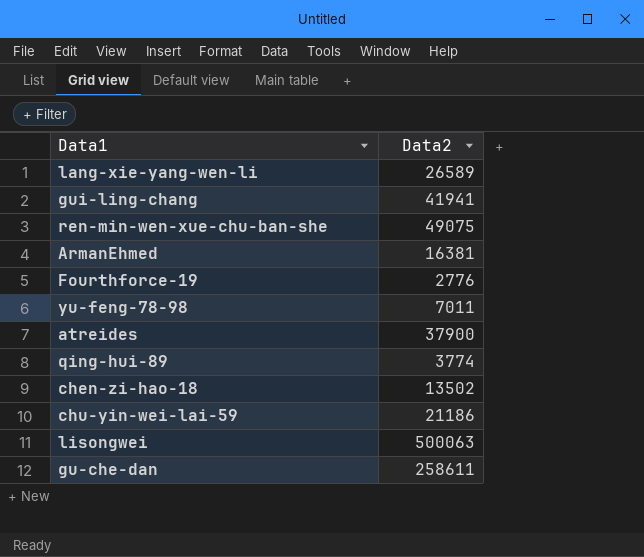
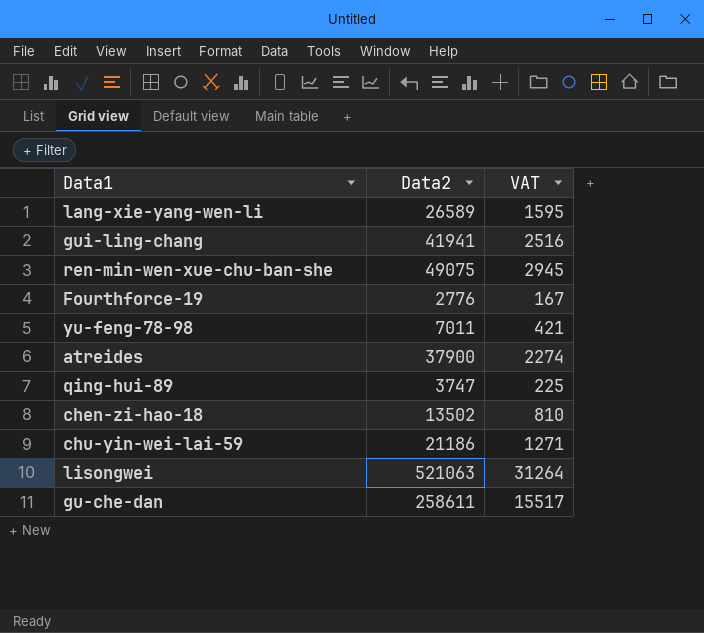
column VAT | formula: none -> [Data2] * 0.06
row ArmanEhmed: 16381 -> none
qing-hui-89 | Data2: 3774 -> 3747
lisongwei | Data2: 500063 -> 521063

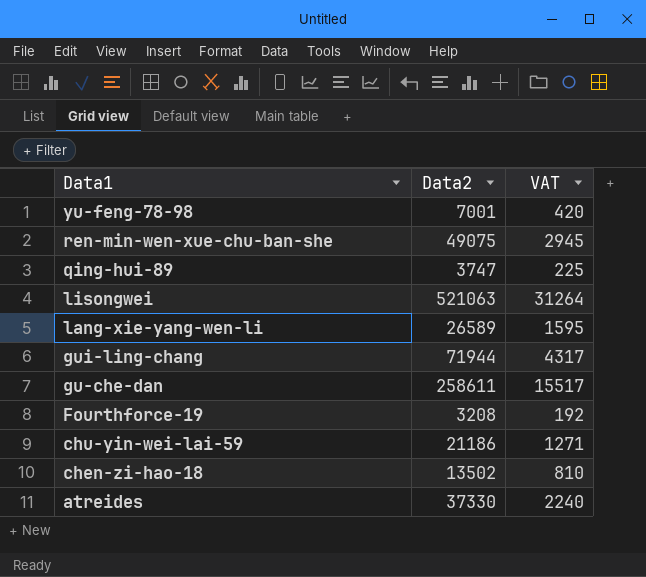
row order: none -> Data1 descending
yu-feng-78-98 | Data2: 7011 -> 7001
yu-feng-78-98 | VAT: 421 -> 420
gui-ling-chang | Data2: 41941 -> 71944
gui-ling-chang | VAT: 2516 -> 4317
Fourthforce-19 | Data2: 2776 -> 3208
Fourthforce-19 | VAT: 167 -> 192
atreides | Data2: 37900 -> 37330
atreides | VAT: 2274 -> 2240

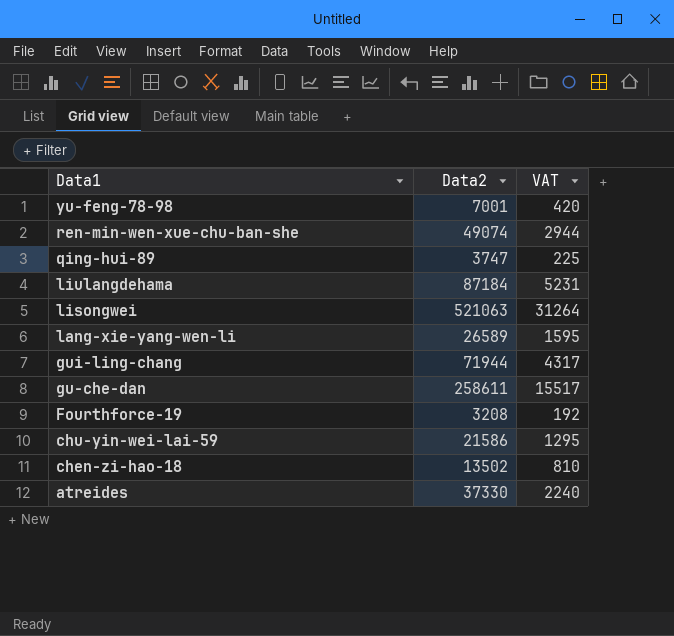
ren-min-wen-xue-chu-ban-she | Data2: 49075 -> 49074
ren-min-wen-xue-chu-ban-she | VAT: 2945 -> 2944
row liulangdehama: none -> 87184 | 5231
chu-yin-wei-lai-59 | Data2: 21186 -> 21586
chu-yin-wei-lai-59 | VAT: 1271 -> 1295

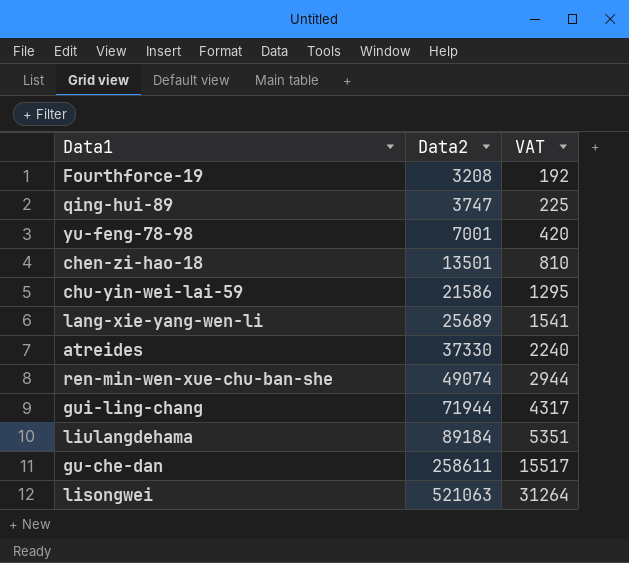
row order: Data1 descending -> Data2 ascending
chen-zi-hao-18 | Data2: 13502 -> 13501
lang-xie-yang-wen-li | Data2: 26589 -> 25689
lang-xie-yang-wen-li | VAT: 1595 -> 1541
liulangdehama | Data2: 87184 -> 89184
liulangdehama | VAT: 5231 -> 5351

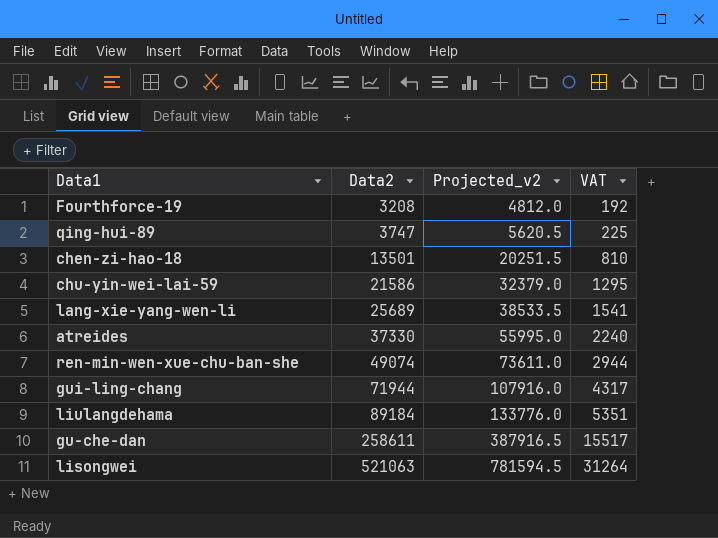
column Projected_v2 | formula: none -> [Data2] * 1.5
row yu-feng-78-98: 7001 | 420 -> none

